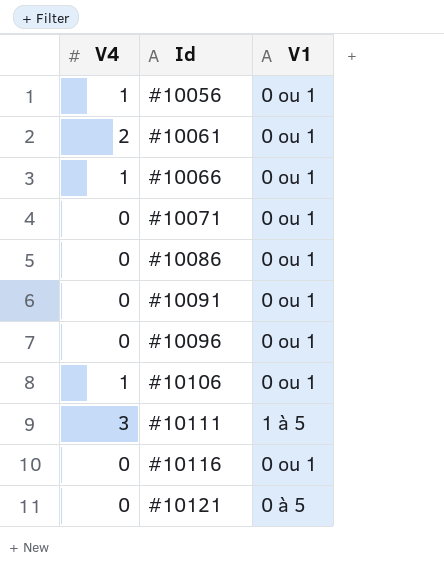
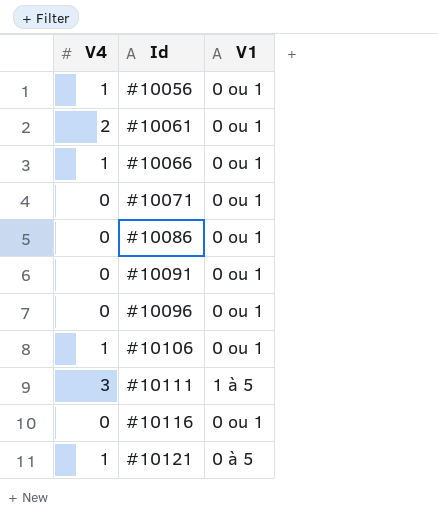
#10121 | V4: 0 -> 1

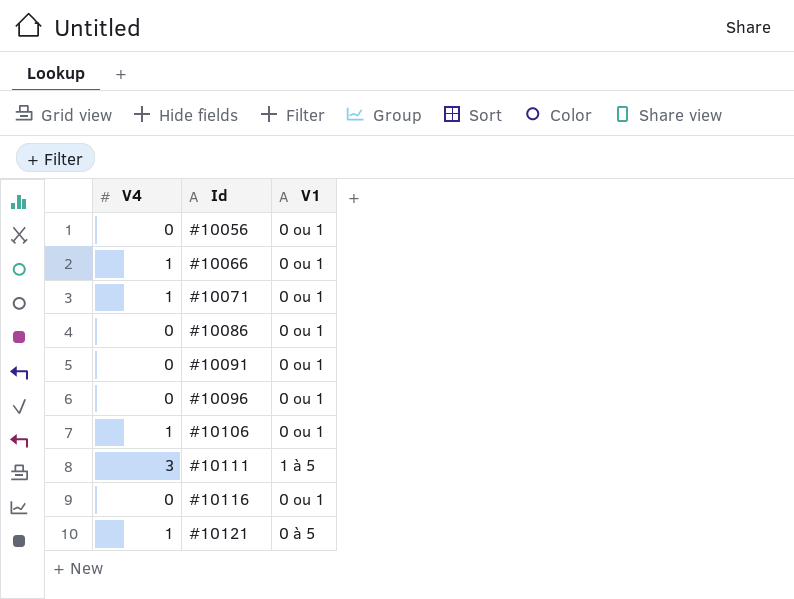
row #10061: 2 | 0 ou 1 -> none
#10056 | V4: 1 -> 0
#10071 | V4: 0 -> 1

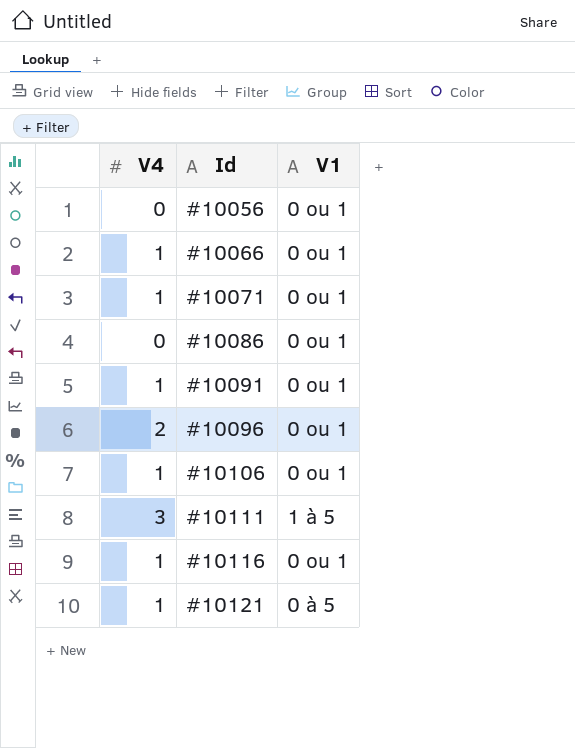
#10091 | V4: 0 -> 1
#10096 | V4: 0 -> 2
#10116 | V4: 0 -> 1

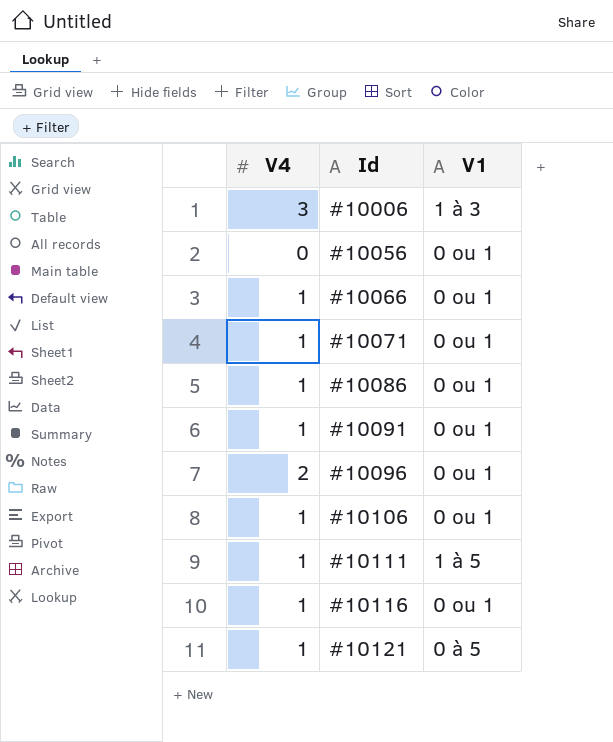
row #10006: none -> 3 | 1 à 3
#10086 | V4: 0 -> 1
#10111 | V4: 3 -> 1

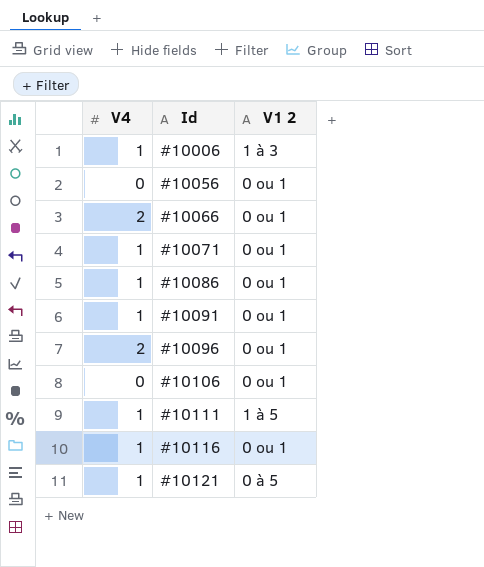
column name: V1 -> V1 2
#10006 | V4: 3 -> 1
#10066 | V4: 1 -> 2
#10106 | V4: 1 -> 0

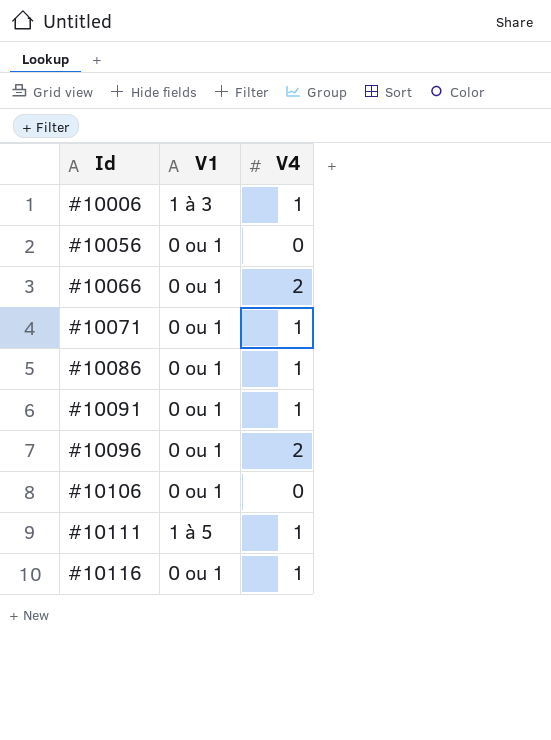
column name: V1 2 -> V1
column V4 | position: 1 -> 3
row #10121: 1 | 0 à 5 -> none

